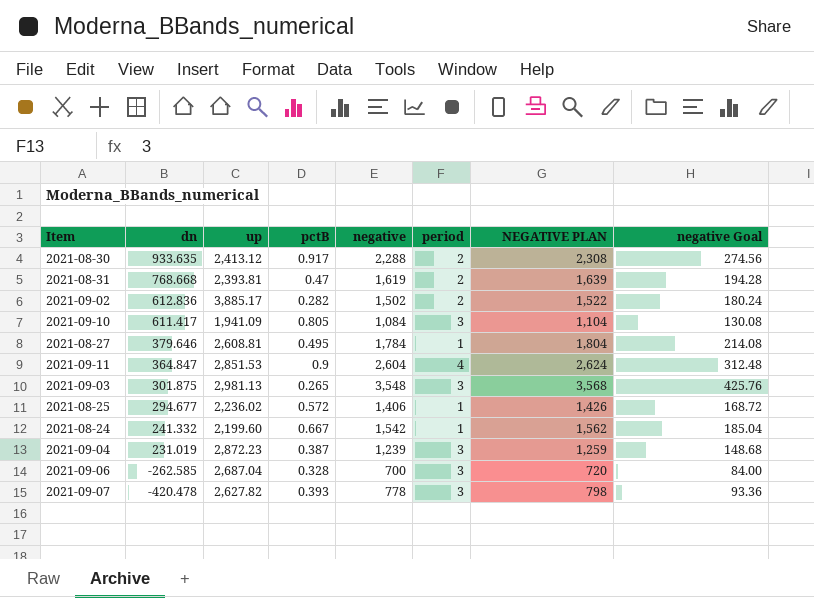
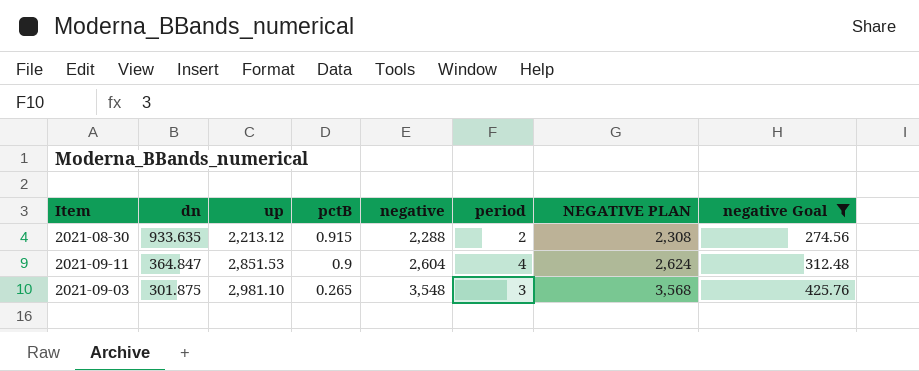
filter: none -> negative Goal >= 274.56
2021-08-30 | up: 2,413.12 -> 2,213.12
2021-08-30 | pctB: 0.917 -> 0.915
2021-09-03 | up: 2,981.13 -> 2,981.10

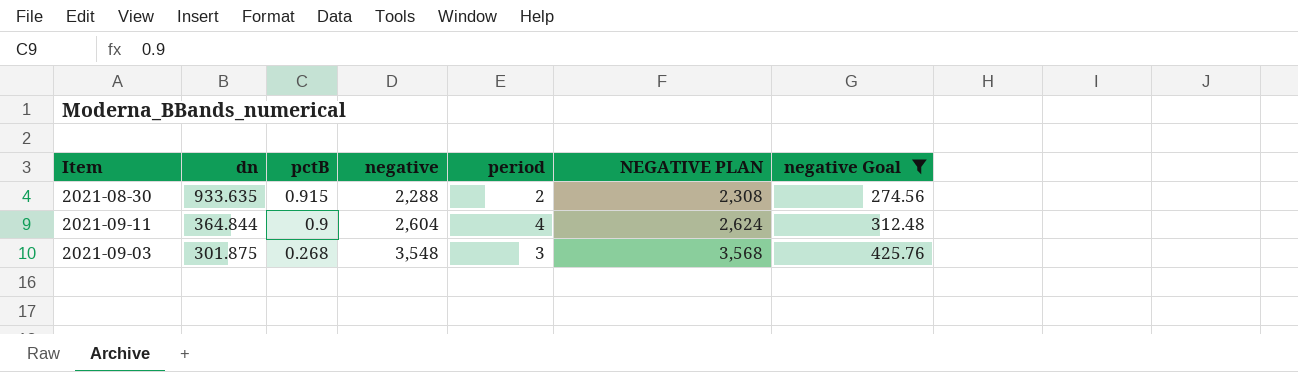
column up | position: 3 -> none
2021-09-11 | dn: 364.847 -> 364.844
2021-09-03 | pctB: 0.265 -> 0.268

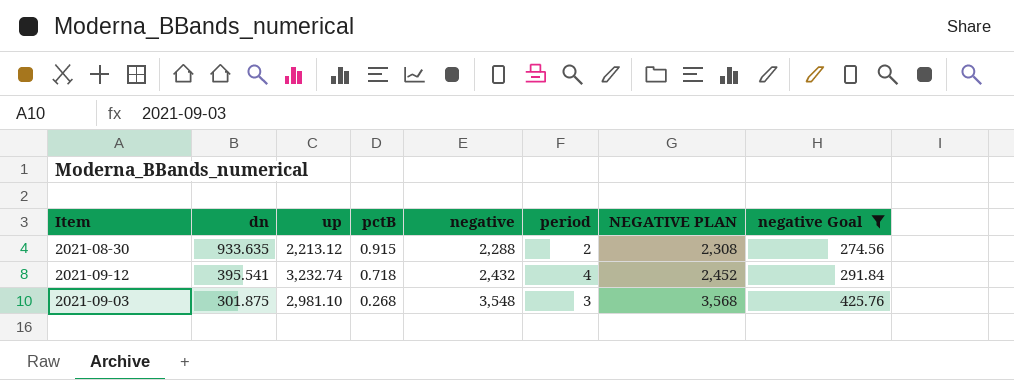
column up | position: none -> 3
row 2021-09-11: 364.844 | 0.9 | 2,604 | 4 | 2,624 | 312.48 -> none
row 2021-09-12: none -> 395.541 | 3,232.74 | 0.718 | 2,432 | 4 | 2,452 | 291.84

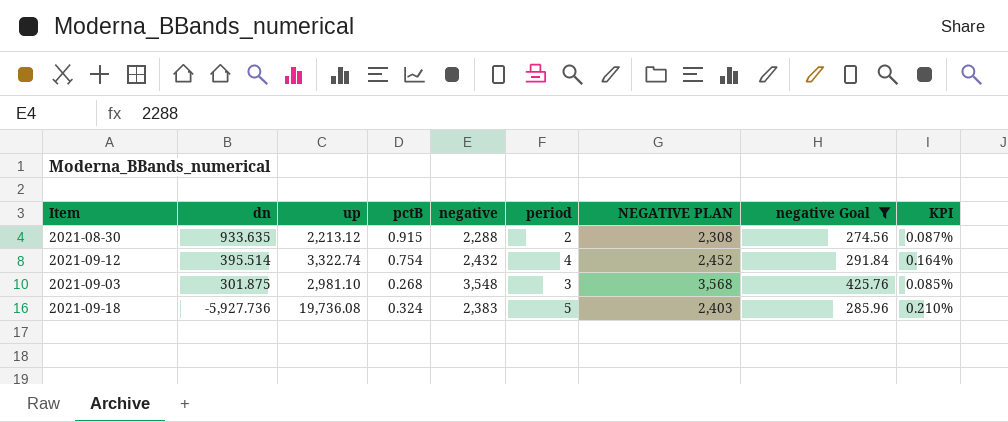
column KPI | formula: none -> [period] / [negative]
2021-09-12 | dn: 395.541 -> 395.514
2021-09-12 | up: 3,232.74 -> 3,322.74
2021-09-12 | pctB: 0.718 -> 0.754
row 2021-09-18: none -> -5,927.736 | 19,736.08 | 0.324 | 2,383 | 5 | 2,403 | 285.96 | 0.210%

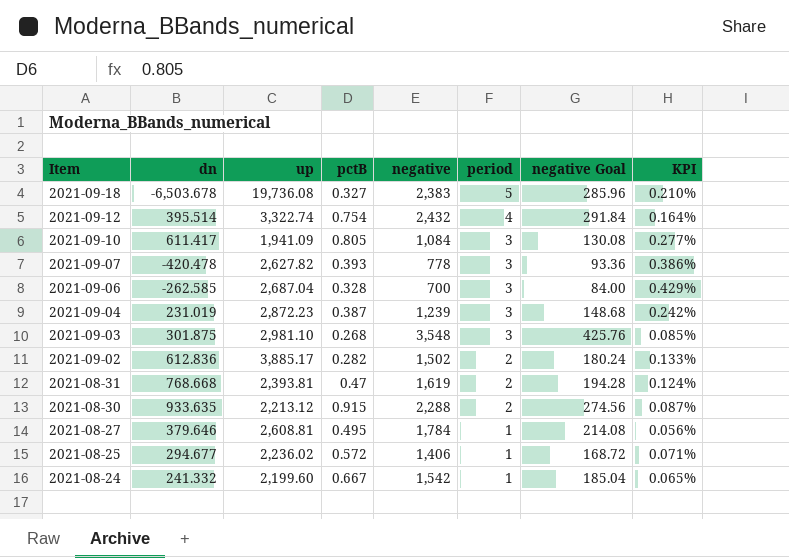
filter: negative Goal >= 274.56 -> none
row order: dn descending -> Item descending
column NEGATIVE PLAN | formula: [negative] + 20 -> none
2021-09-18 | dn: -5,927.736 -> -6,503.678
2021-09-18 | pctB: 0.324 -> 0.327

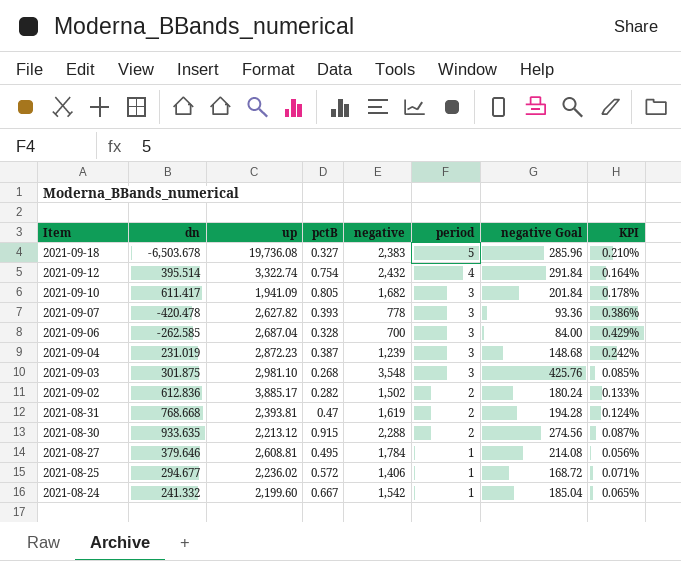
2021-09-10 | negative: 1,084 -> 1,682
2021-09-10 | negative Goal: 130.08 -> 201.84
2021-09-10 | KPI: 0.277% -> 0.178%

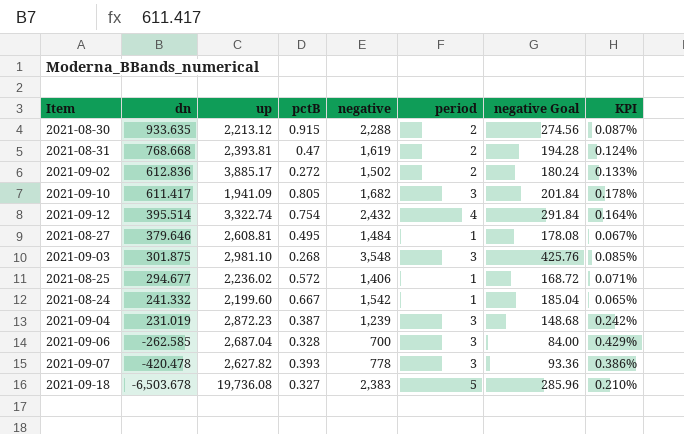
row order: Item descending -> dn descending
2021-09-02 | pctB: 0.282 -> 0.272
2021-08-27 | negative: 1,784 -> 1,484
2021-08-27 | negative Goal: 214.08 -> 178.08
2021-08-27 | KPI: 0.056% -> 0.067%

